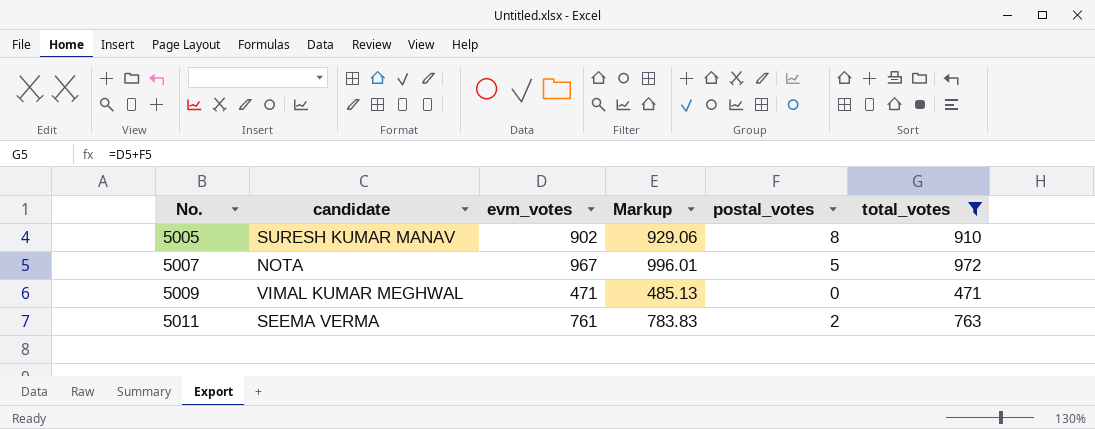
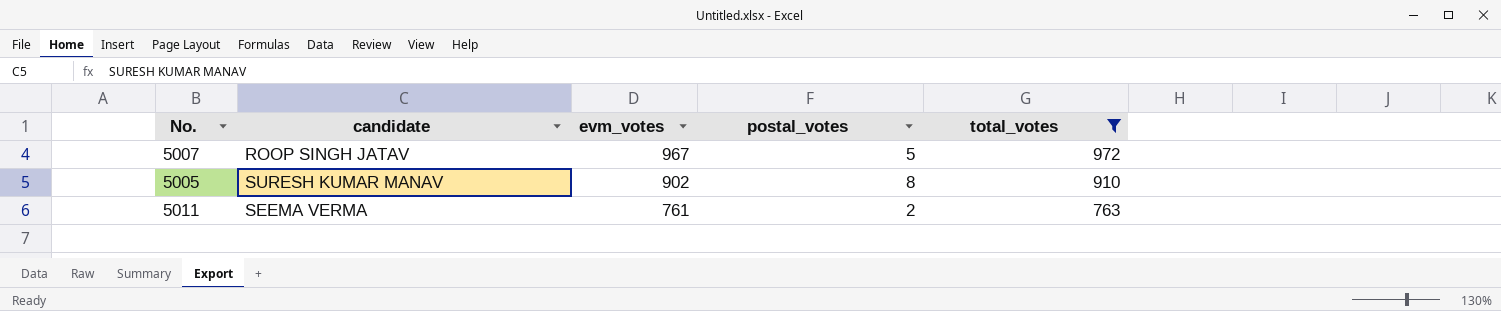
row order: No. ascending -> evm_votes descending
column Markup | formula: [evm_votes] * 1.03 -> none
row 5009: VIMAL KUMAR MEGHWAL | 471 | 485.13 | 0 | 471 -> none
5007 | candidate: NOTA -> ROOP SINGH JATAV

